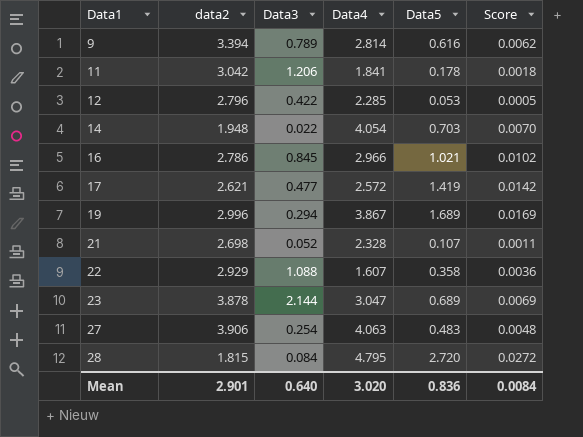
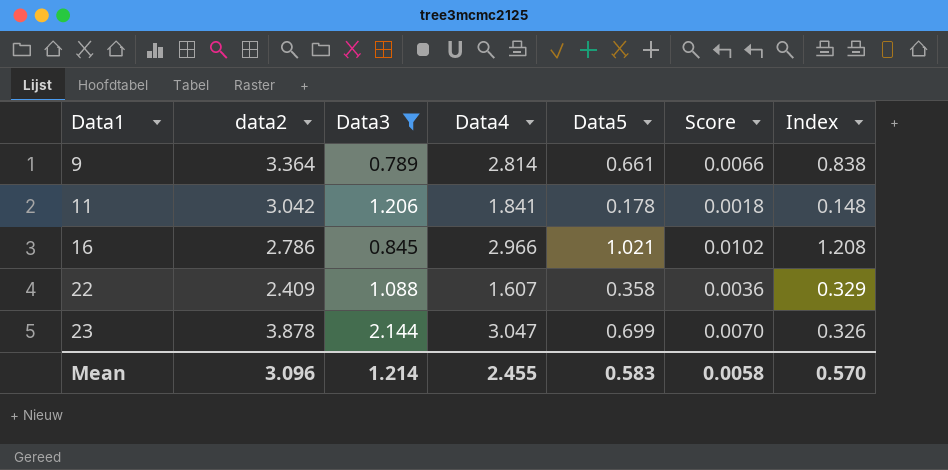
filter: none -> Data3 >= 0.789
column Index | formula: none -> [Data5] / [Data3]
9 | data2: 3.394 -> 3.364
9 | Data5: 0.616 -> 0.661
9 | Score: 0.0062 -> 0.0066
22 | data2: 2.929 -> 2.409
23 | Data5: 0.689 -> 0.699
23 | Score: 0.0069 -> 0.0070
Mean | data2: 2.901 -> 3.096
Mean | Data3: 0.640 -> 1.214
Mean | Data4: 3.020 -> 2.455
Mean | Data5: 0.836 -> 0.583
Mean | Score: 0.0084 -> 0.0058

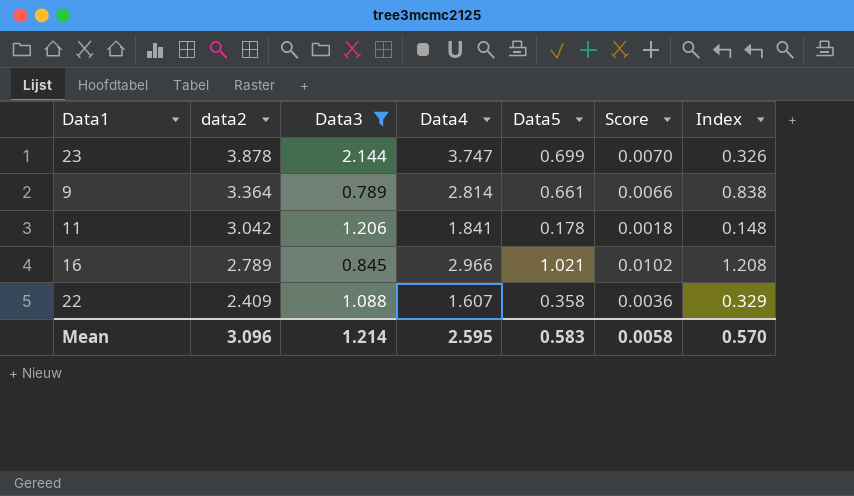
row order: Data1 ascending -> data2 descending
23 | Data4: 3.047 -> 3.747
16 | data2: 2.786 -> 2.789
Mean | Data4: 2.455 -> 2.595

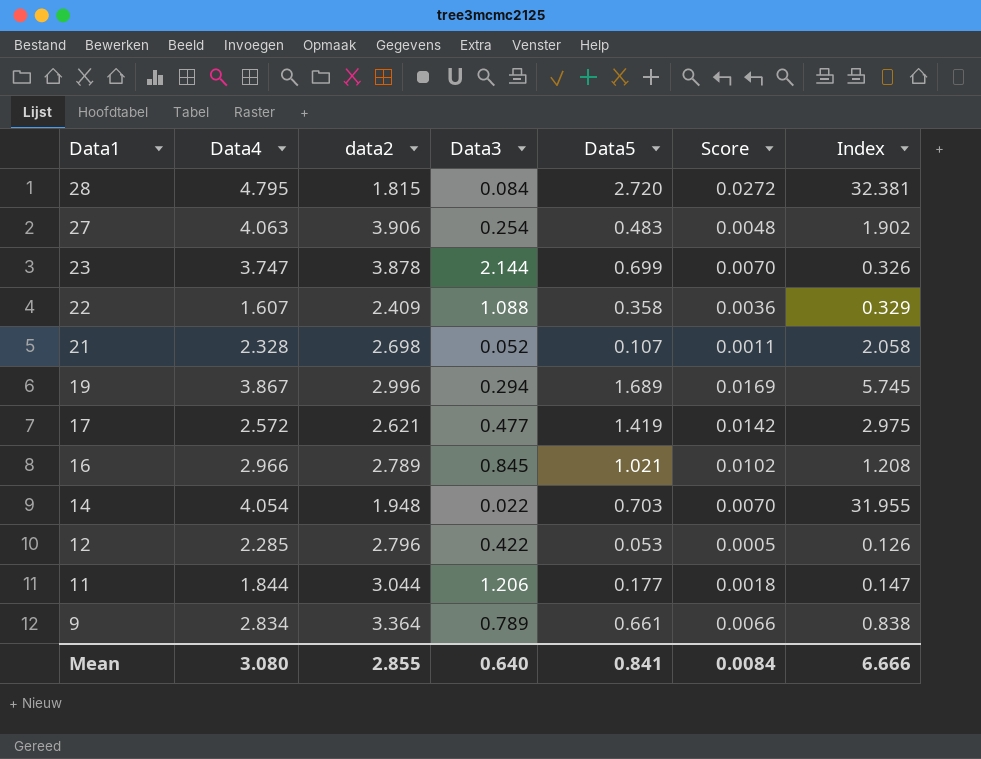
filter: Data3 >= 0.789 -> none
row order: data2 descending -> Data1 descending
column Data4 | position: 4 -> 2
11 | Data4: 1.841 -> 1.844
11 | data2: 3.042 -> 3.044
11 | Data5: 0.178 -> 0.177
11 | Index: 0.148 -> 0.147
9 | Data4: 2.814 -> 2.834
Mean | Data4: 2.595 -> 3.080
Mean | data2: 3.096 -> 2.855
Mean | Data3: 1.214 -> 0.640
Mean | Data5: 0.583 -> 0.841
Mean | Score: 0.0058 -> 0.0084
Mean | Index: 0.570 -> 6.666

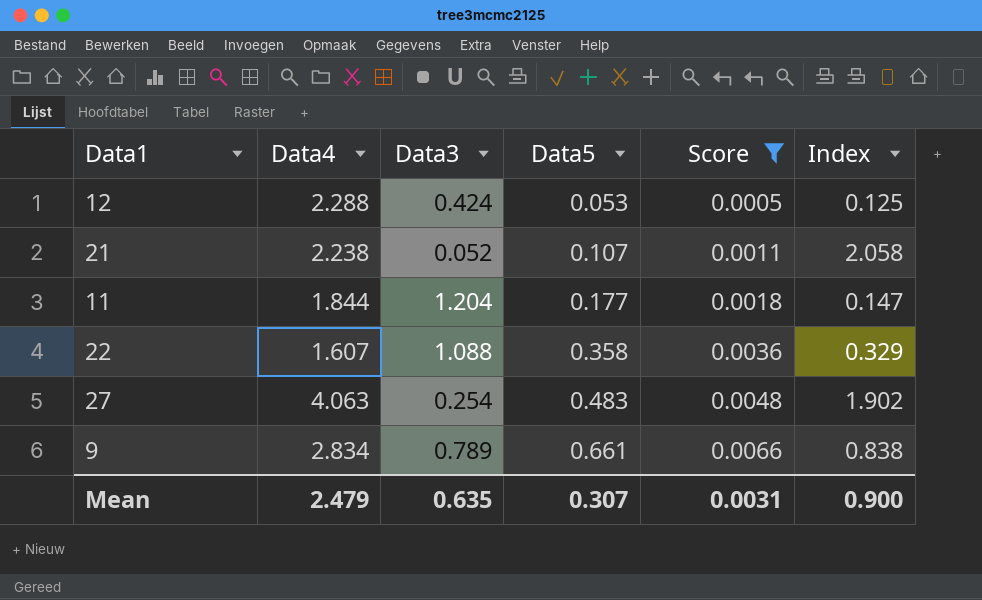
filter: none -> Score <= 0.0066
row order: Data1 descending -> Data5 ascending
column data2 | position: 3 -> none
12 | Data4: 2.285 -> 2.288
12 | Data3: 0.422 -> 0.424
12 | Index: 0.126 -> 0.125
21 | Data4: 2.328 -> 2.238
11 | Data3: 1.206 -> 1.204
Mean | Data4: 3.080 -> 2.479
Mean | Data3: 0.640 -> 0.635
Mean | Data5: 0.841 -> 0.307
Mean | Score: 0.0084 -> 0.0031
Mean | Index: 6.666 -> 0.900

